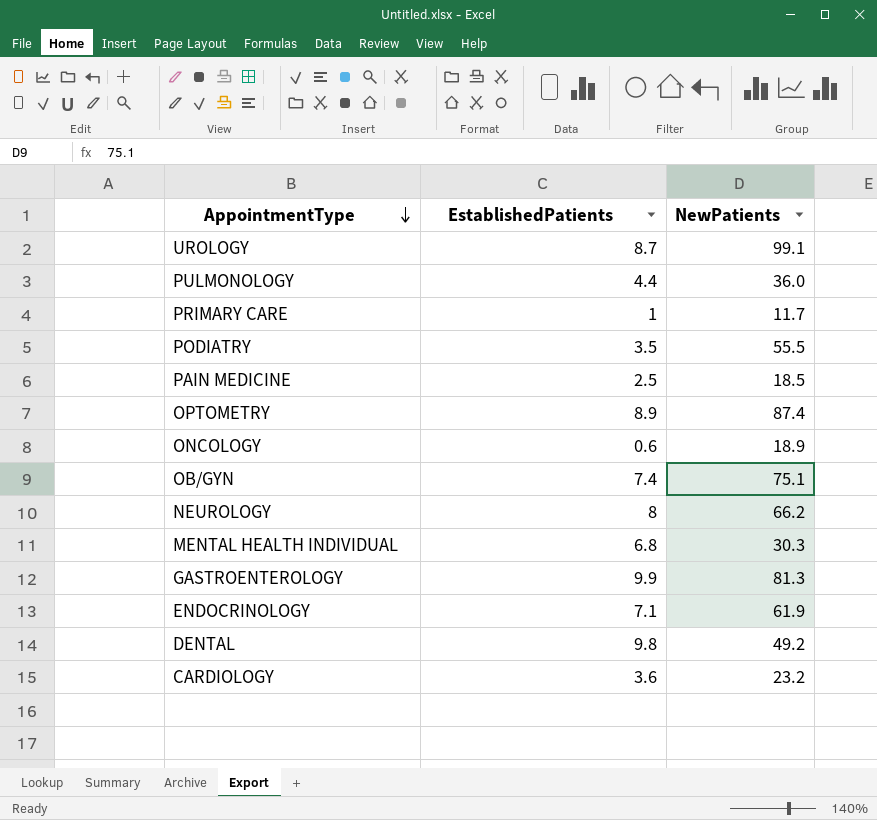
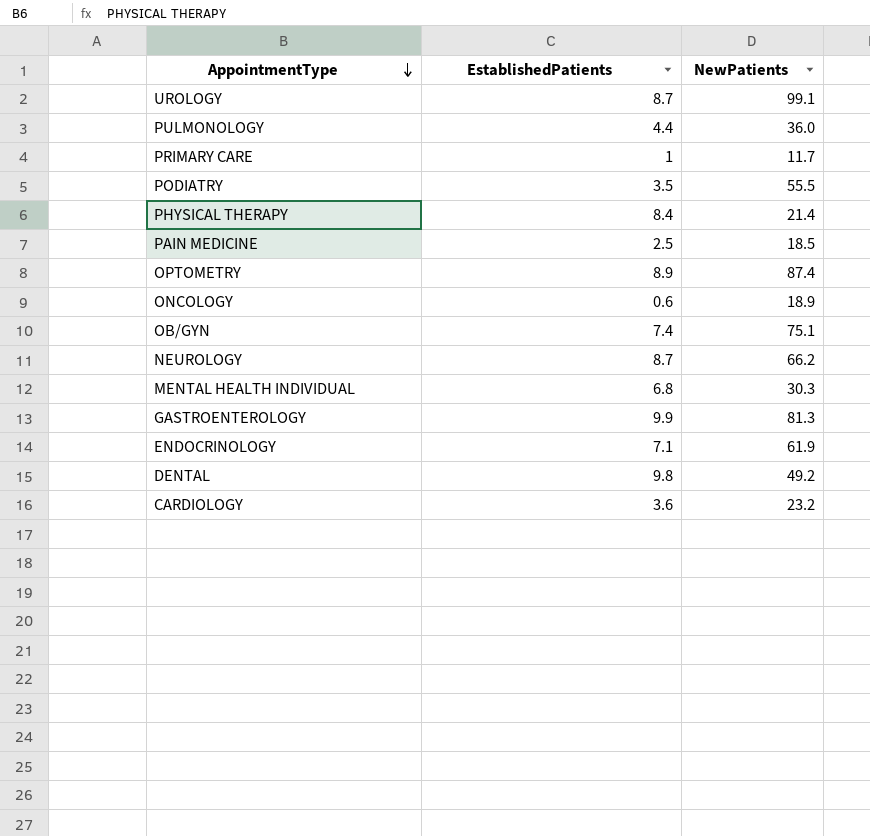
row PHYSICAL THERAPY: none -> 8.4 | 21.4
NEUROLOGY | EstablishedPatients: 8 -> 8.7

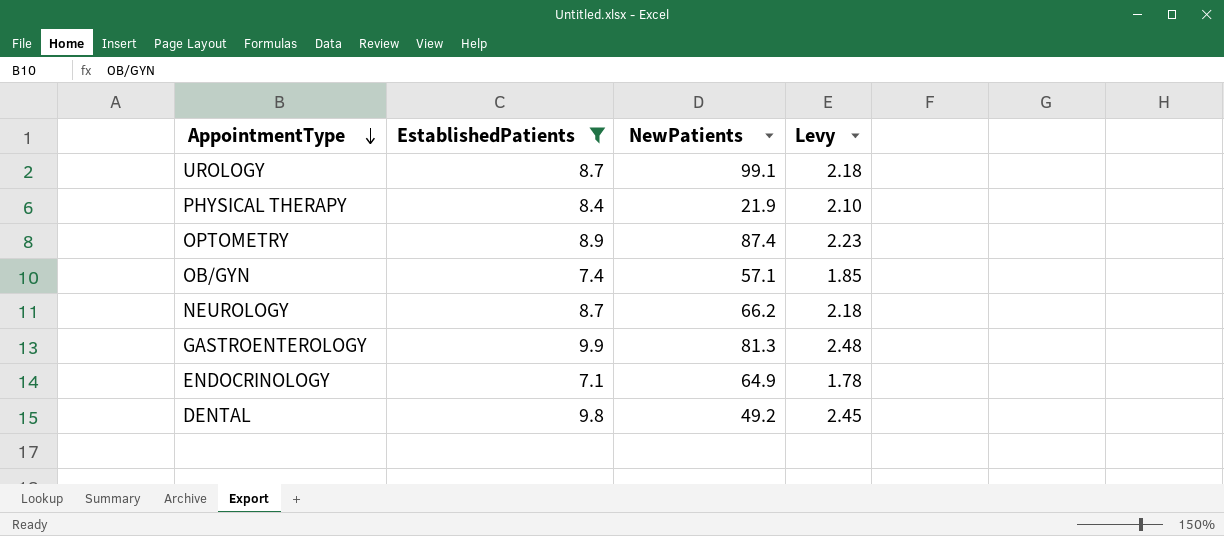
filter: none -> EstablishedPatients >= 7.1
column Levy | formula: none -> [EstablishedPatients] * 0.25
PHYSICAL THERAPY | NewPatients: 21.4 -> 21.9
OB/GYN | NewPatients: 75.1 -> 57.1
ENDOCRINOLOGY | NewPatients: 61.9 -> 64.9

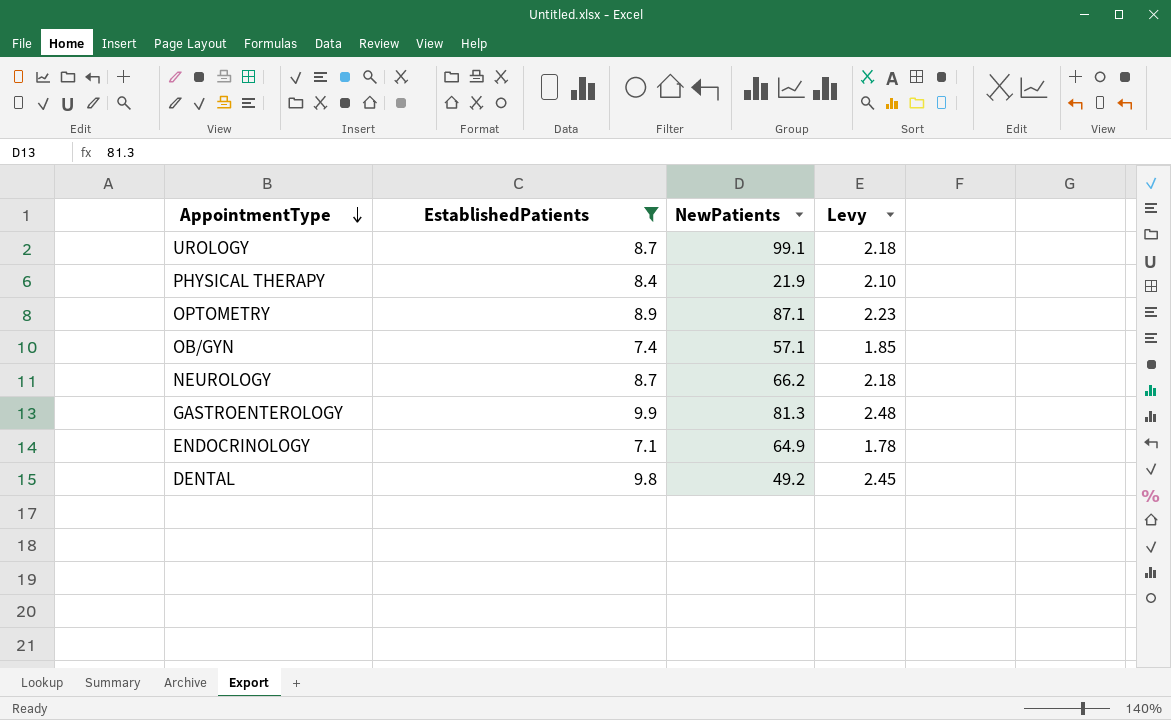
OPTOMETRY | NewPatients: 87.4 -> 87.1

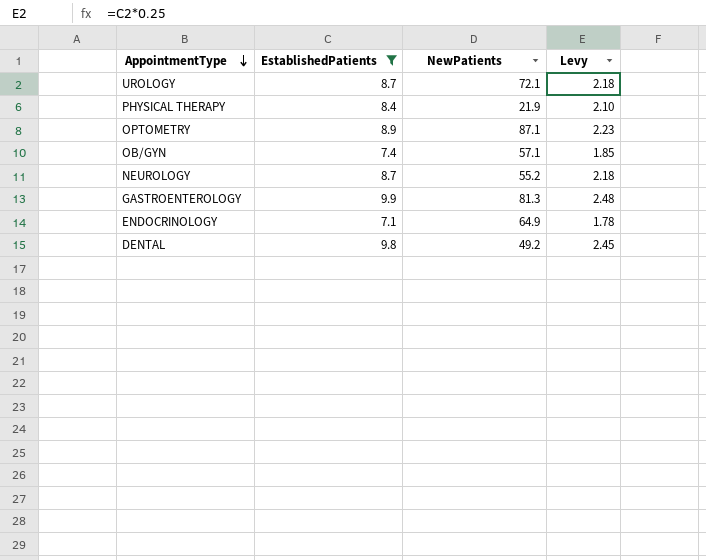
UROLOGY | NewPatients: 99.1 -> 72.1
NEUROLOGY | NewPatients: 66.2 -> 55.2

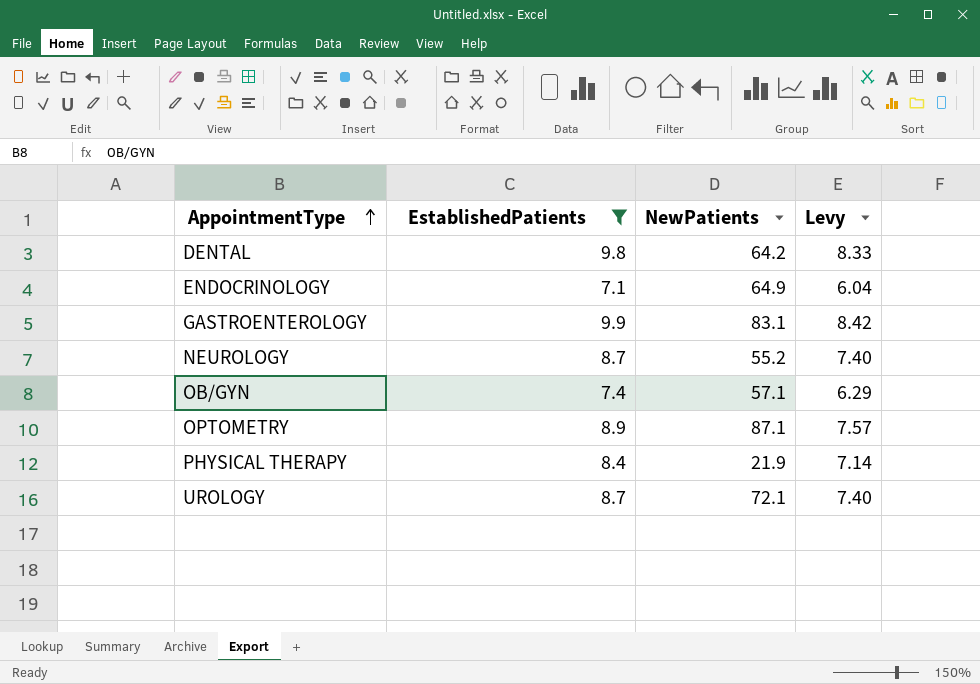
row order: AppointmentType descending -> AppointmentType ascending
column Levy | formula: [EstablishedPatients] * 0.25 -> [EstablishedPatients] * 0.85
DENTAL | NewPatients: 49.2 -> 64.2
GASTROENTEROLOGY | NewPatients: 81.3 -> 83.1

